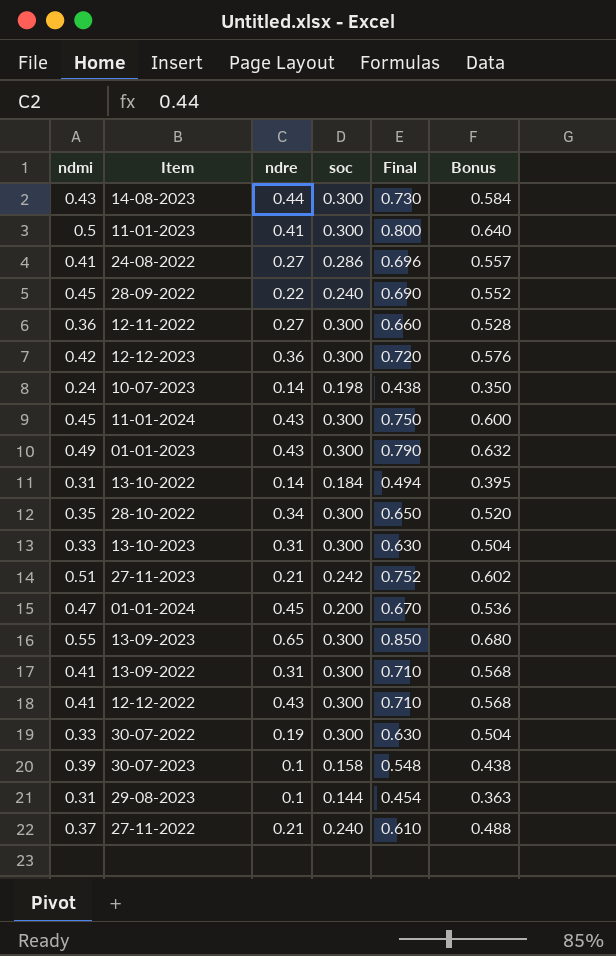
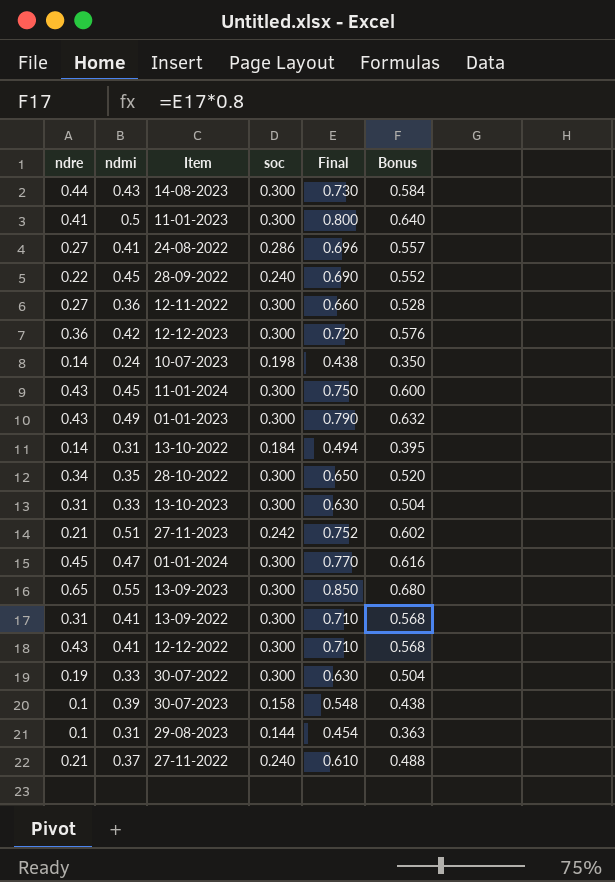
column ndre | position: 3 -> 1
01-01-2024 | soc: 0.200 -> 0.300
01-01-2024 | Final: 0.670 -> 0.770
01-01-2024 | Bonus: 0.536 -> 0.616

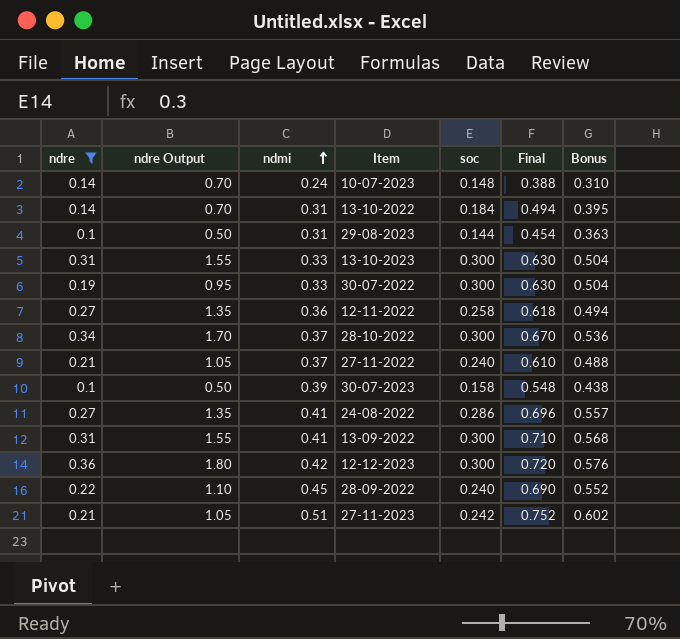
filter: none -> ndre <= 0.36
row order: none -> ndmi ascending
column ndre Output | formula: none -> [ndre] * 5
10-07-2023 | soc: 0.198 -> 0.148
10-07-2023 | Final: 0.438 -> 0.388
10-07-2023 | Bonus: 0.350 -> 0.310
12-11-2022 | soc: 0.300 -> 0.258
12-11-2022 | Final: 0.660 -> 0.618
12-11-2022 | Bonus: 0.528 -> 0.494
28-10-2022 | ndmi: 0.35 -> 0.37
28-10-2022 | Final: 0.650 -> 0.670
28-10-2022 | Bonus: 0.520 -> 0.536

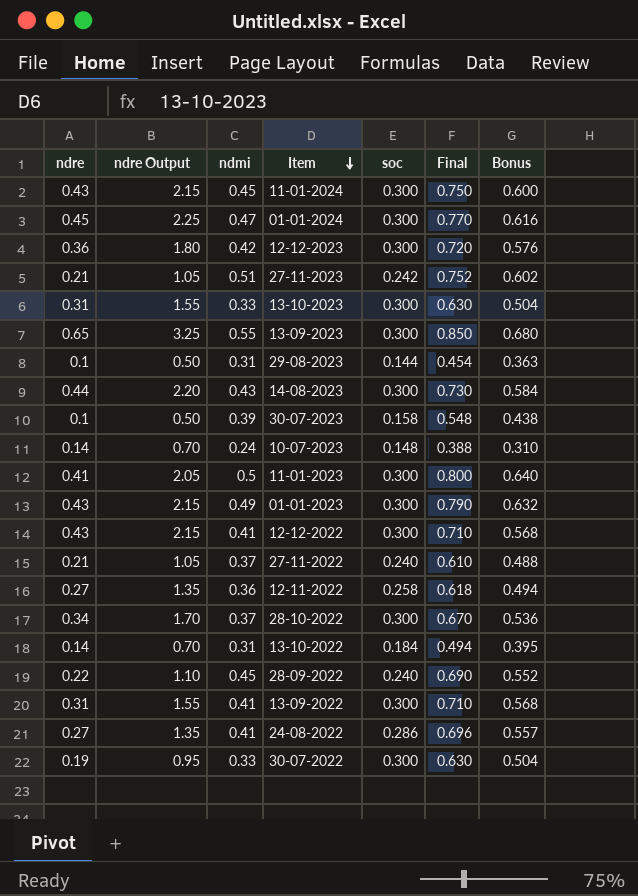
filter: ndre <= 0.36 -> none
row order: ndmi ascending -> Item descending

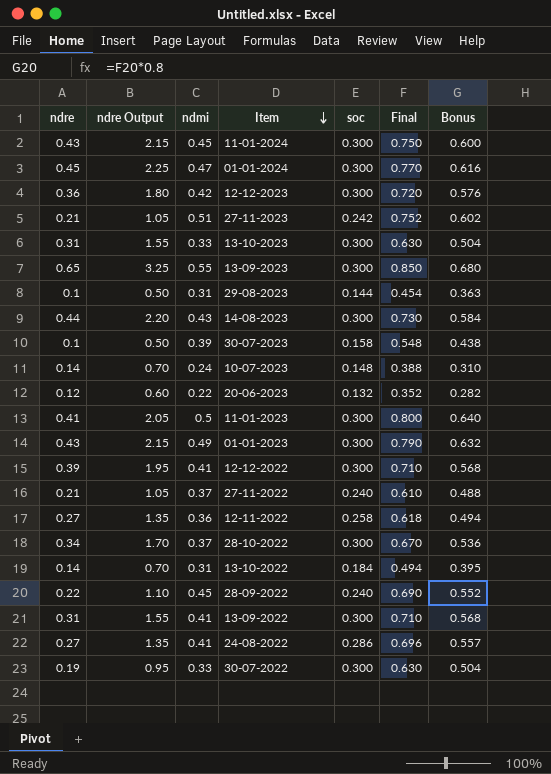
row 20-06-2023: none -> 0.12 | 0.60 | 0.22 | 0.132 | 0.352 | 0.282
12-12-2022 | ndre: 0.43 -> 0.39
12-12-2022 | ndre Output: 2.15 -> 1.95

